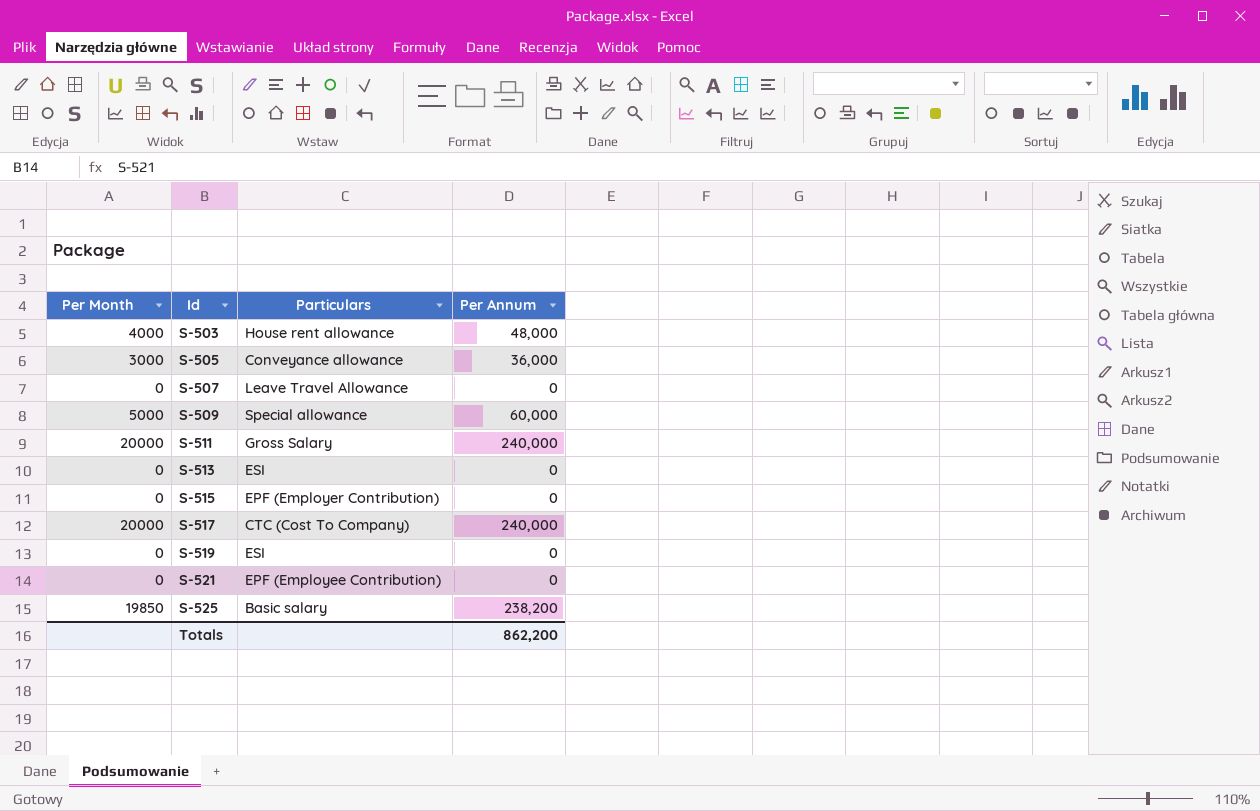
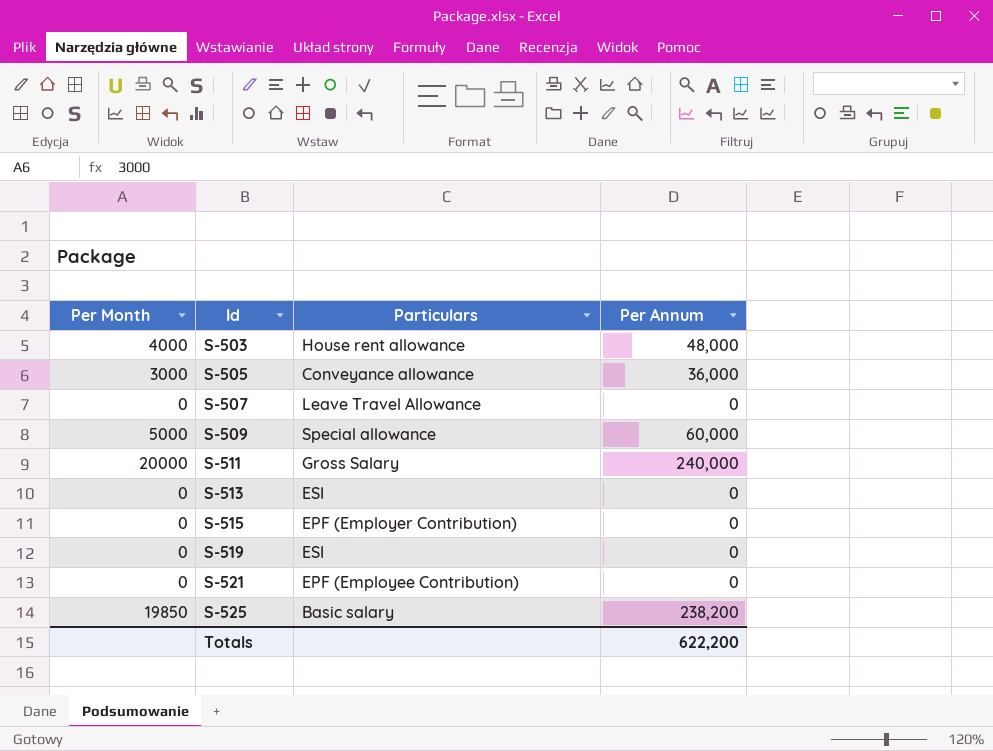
row S-517: 20000 | CTC (Cost To Company) | 240,000 -> none
Totals | Per Annum: 862,200 -> 622,200

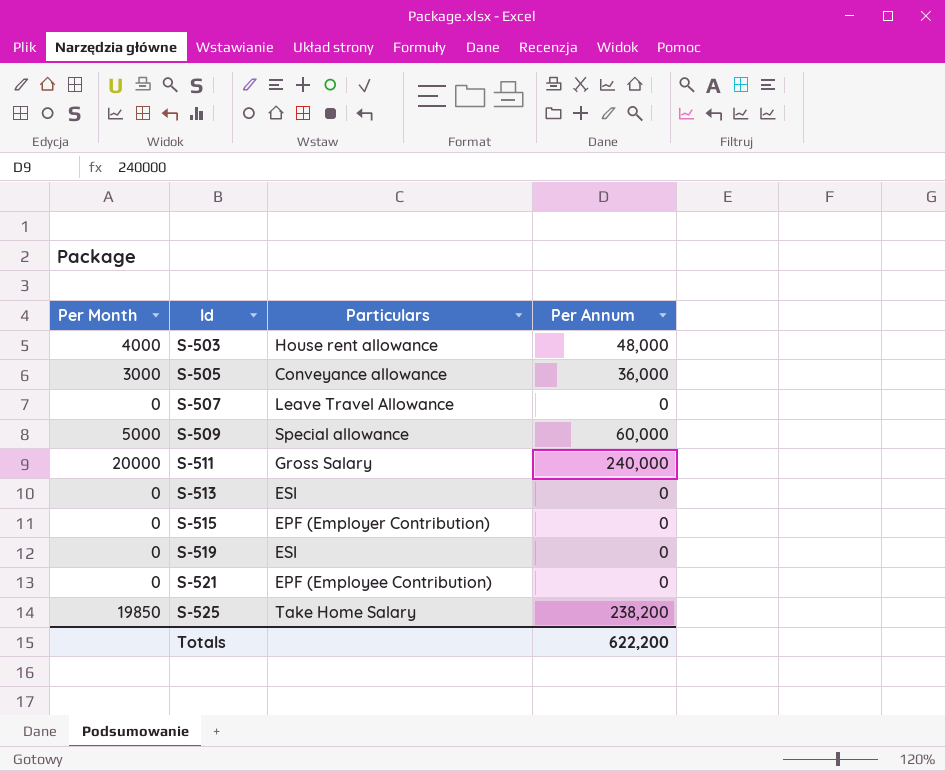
S-525 | Particulars: Basic salary -> Take Home Salary

